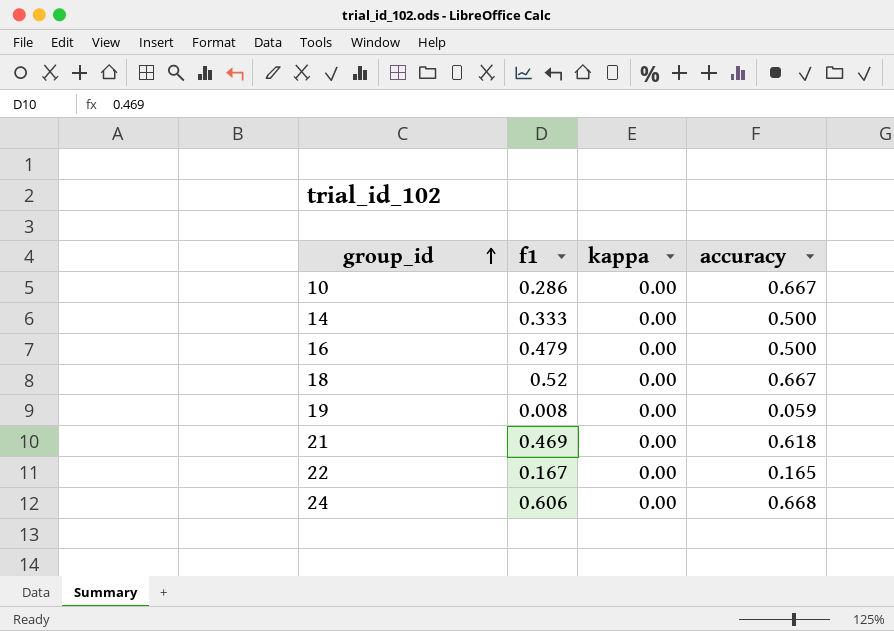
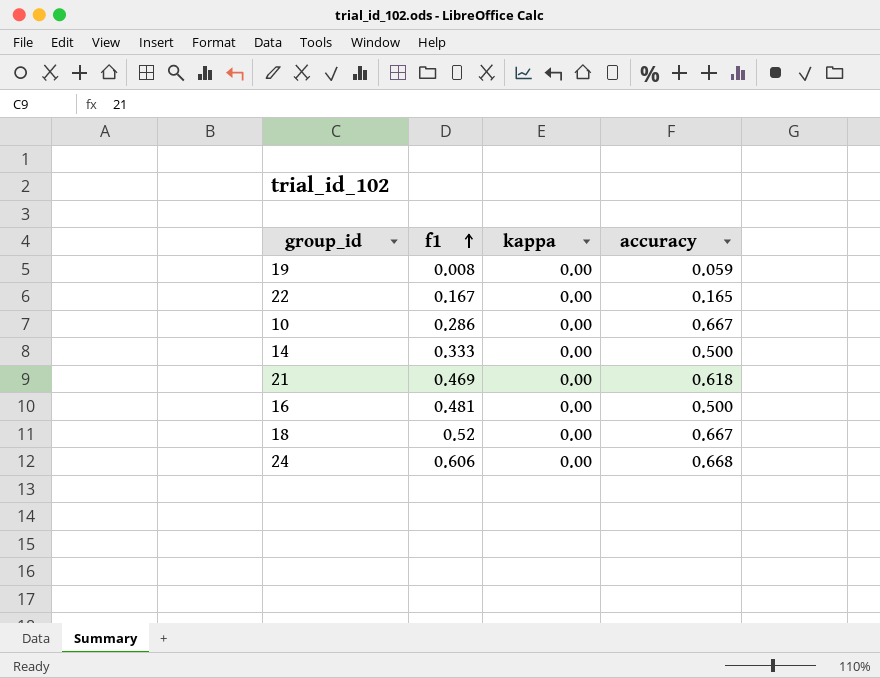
row order: group_id ascending -> f1 ascending
16 | f1: 0.479 -> 0.481

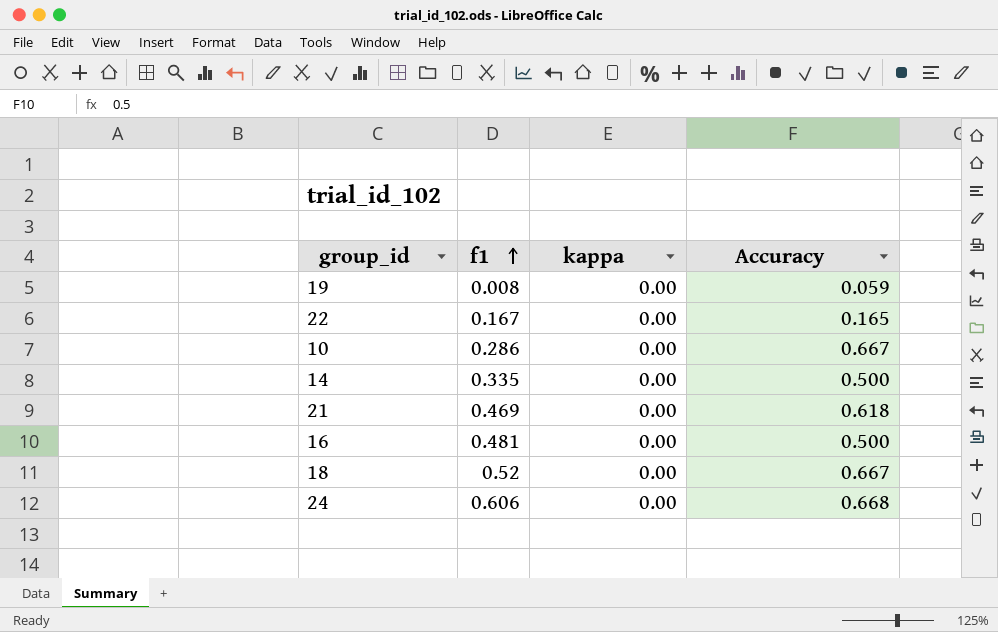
column name: accuracy -> Accuracy
14 | f1: 0.333 -> 0.335

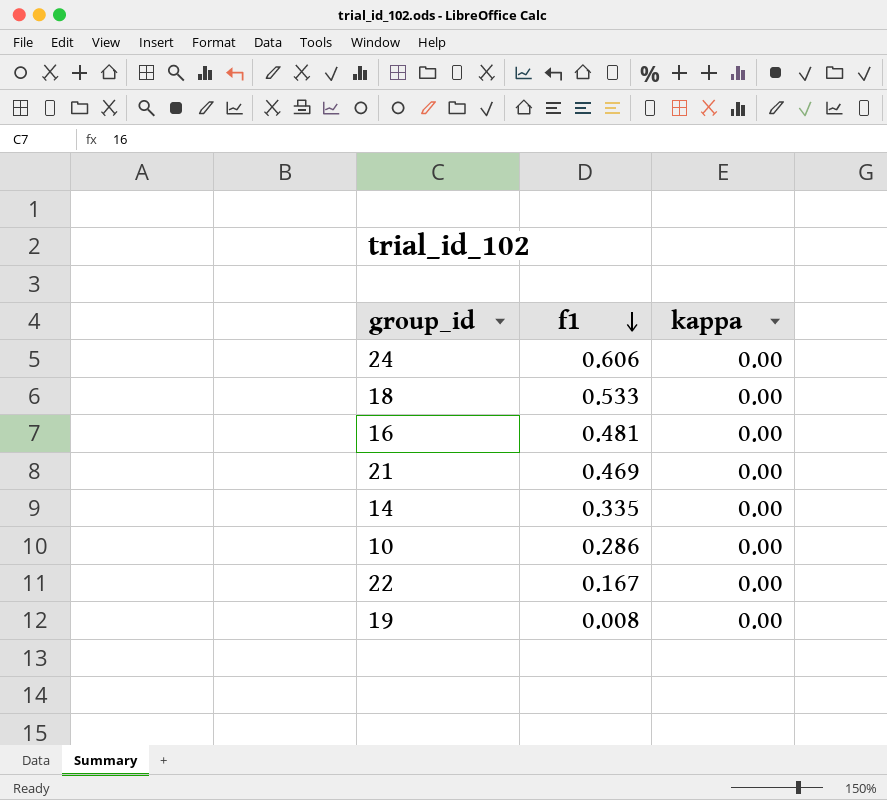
row order: f1 ascending -> f1 descending
column Accuracy | position: 4 -> none
18 | f1: 0.52 -> 0.533

